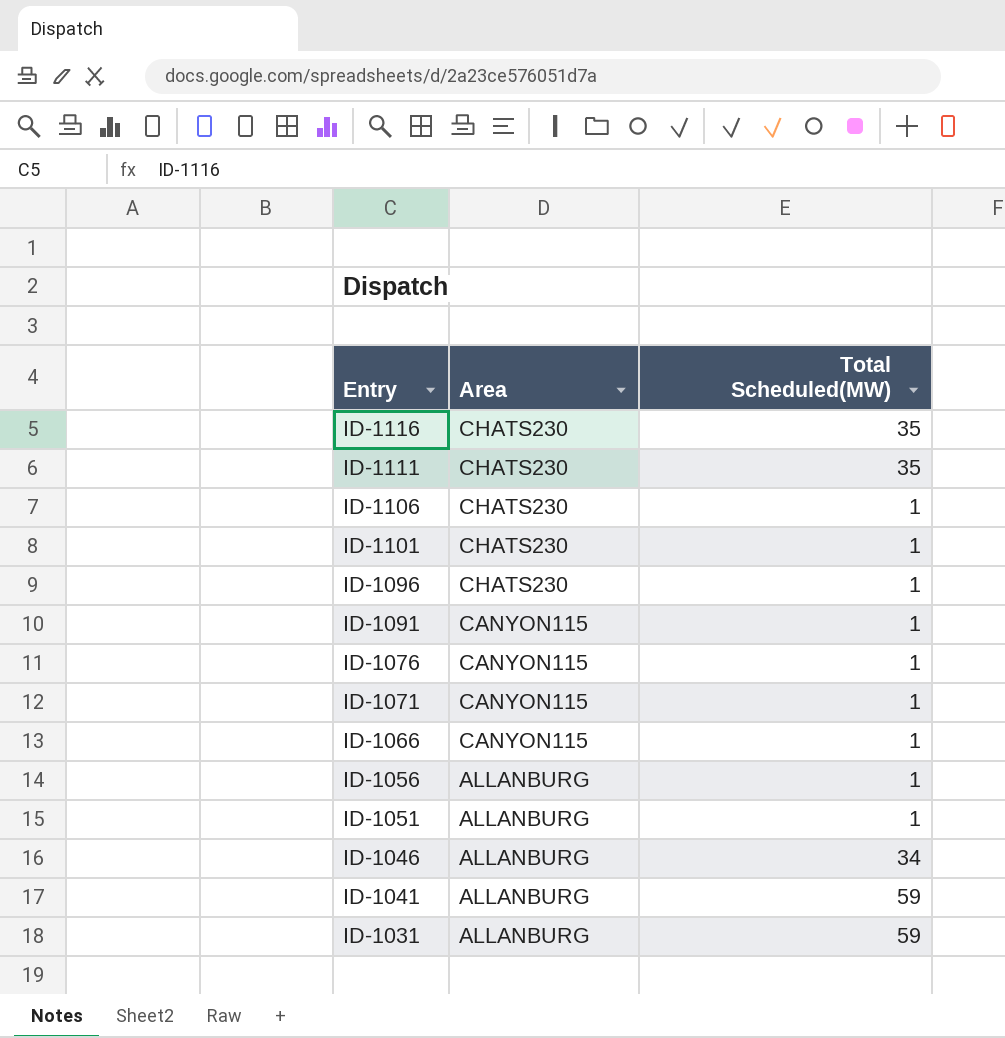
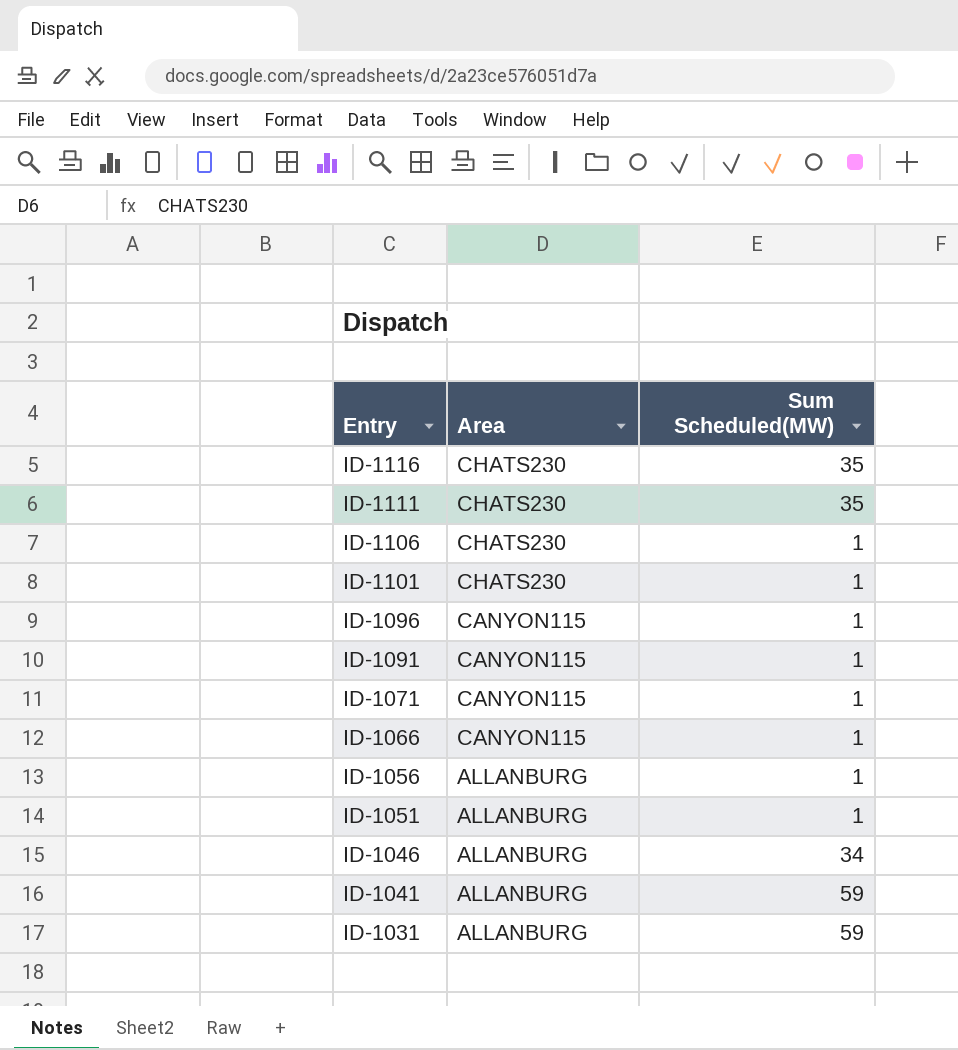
column name: Total Scheduled(MW) -> Sum Scheduled(MW)
row ID-1076: CANYON115 | 1 -> none
ID-1096 | Area: CHATS230 -> CANYON115

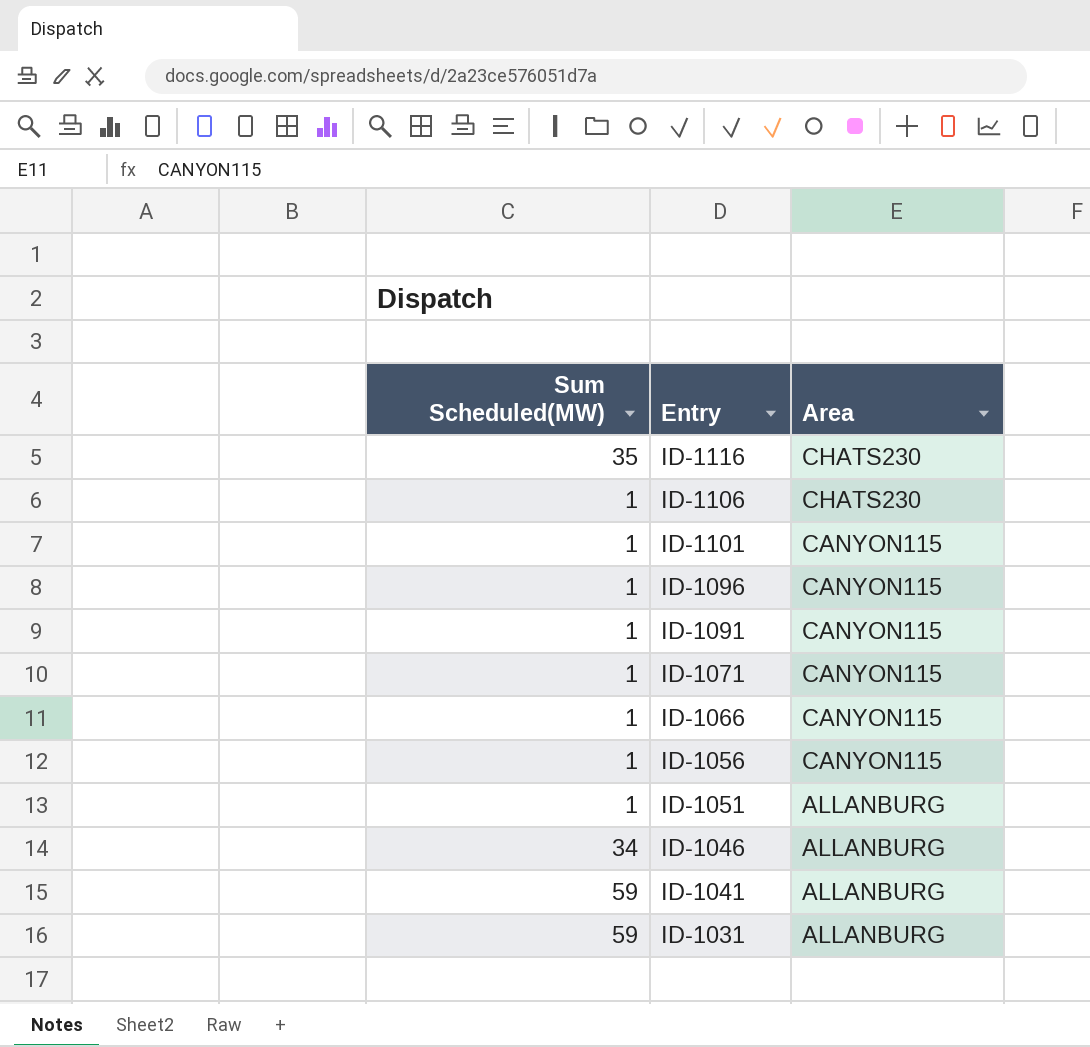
column Sum Scheduled(MW) | position: 3 -> 1
row ID-1111: CHATS230 | 35 -> none
ID-1101 | Area: CHATS230 -> CANYON115
ID-1056 | Area: ALLANBURG -> CANYON115

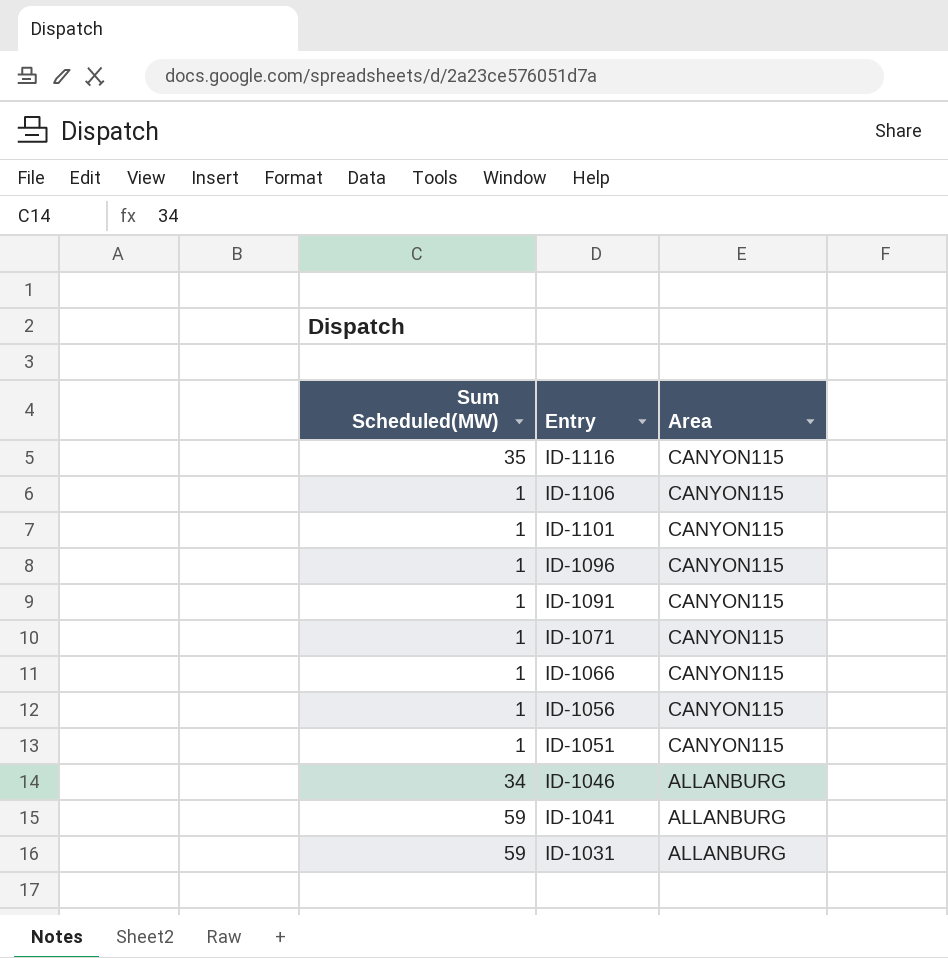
ID-1116 | Area: CHATS230 -> CANYON115
ID-1106 | Area: CHATS230 -> CANYON115
ID-1051 | Area: ALLANBURG -> CANYON115

